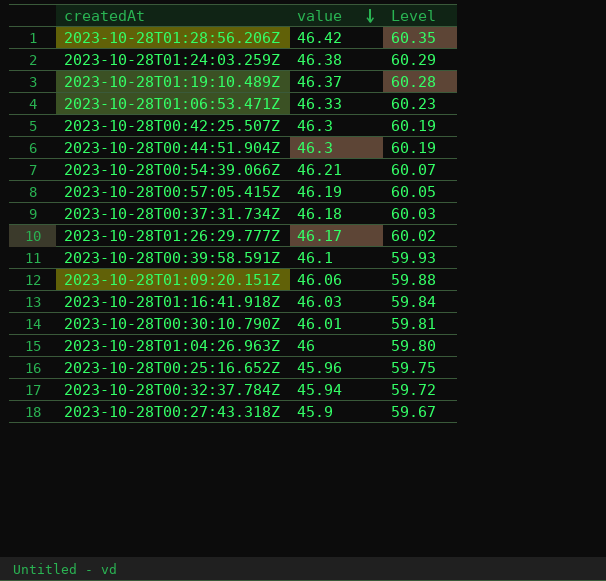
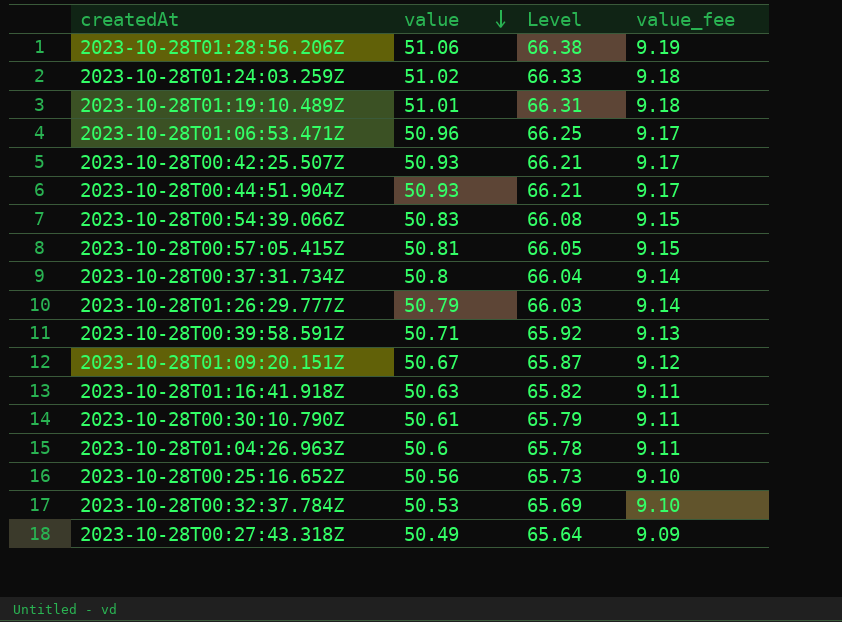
column value_fee | formula: none -> [value] * 0.18
2023-10-28T01:28:56.206Z | value: 46.42 -> 51.06
2023-10-28T01:28:56.206Z | Level: 60.35 -> 66.38
2023-10-28T01:24:03.259Z | value: 46.38 -> 51.02
2023-10-28T01:24:03.259Z | Level: 60.29 -> 66.33
2023-10-28T01:19:10.489Z | value: 46.37 -> 51.01
2023-10-28T01:19:10.489Z | Level: 60.28 -> 66.31
2023-10-28T01:06:53.471Z | value: 46.33 -> 50.96
2023-10-28T01:06:53.471Z | Level: 60.23 -> 66.25
2023-10-28T00:42:25.507Z | value: 46.3 -> 50.93
2023-10-28T00:42:25.507Z | Level: 60.19 -> 66.21
2023-10-28T00:44:51.904Z | value: 46.3 -> 50.93
2023-10-28T00:44:51.904Z | Level: 60.19 -> 66.21
2023-10-28T00:54:39.066Z | value: 46.21 -> 50.83
2023-10-28T00:54:39.066Z | Level: 60.07 -> 66.08
2023-10-28T00:57:05.415Z | value: 46.19 -> 50.81
2023-10-28T00:57:05.415Z | Level: 60.05 -> 66.05
2023-10-28T00:37:31.734Z | value: 46.18 -> 50.8
2023-10-28T00:37:31.734Z | Level: 60.03 -> 66.04
2023-10-28T01:26:29.777Z | value: 46.17 -> 50.79
2023-10-28T01:26:29.777Z | Level: 60.02 -> 66.03
2023-10-28T00:39:58.591Z | value: 46.1 -> 50.71
2023-10-28T00:39:58.591Z | Level: 59.93 -> 65.92
2023-10-28T01:09:20.151Z | value: 46.06 -> 50.67
2023-10-28T01:09:20.151Z | Level: 59.88 -> 65.87
2023-10-28T01:16:41.918Z | value: 46.03 -> 50.63
2023-10-28T01:16:41.918Z | Level: 59.84 -> 65.82
2023-10-28T00:30:10.790Z | value: 46.01 -> 50.61
2023-10-28T00:30:10.790Z | Level: 59.81 -> 65.79
2023-10-28T01:04:26.963Z | value: 46 -> 50.6
2023-10-28T01:04:26.963Z | Level: 59.80 -> 65.78
2023-10-28T00:25:16.652Z | value: 45.96 -> 50.56
2023-10-28T00:25:16.652Z | Level: 59.75 -> 65.73
2023-10-28T00:32:37.784Z | value: 45.94 -> 50.53
2023-10-28T00:32:37.784Z | Level: 59.72 -> 65.69
2023-10-28T00:27:43.318Z | value: 45.9 -> 50.49
2023-10-28T00:27:43.318Z | Level: 59.67 -> 65.64

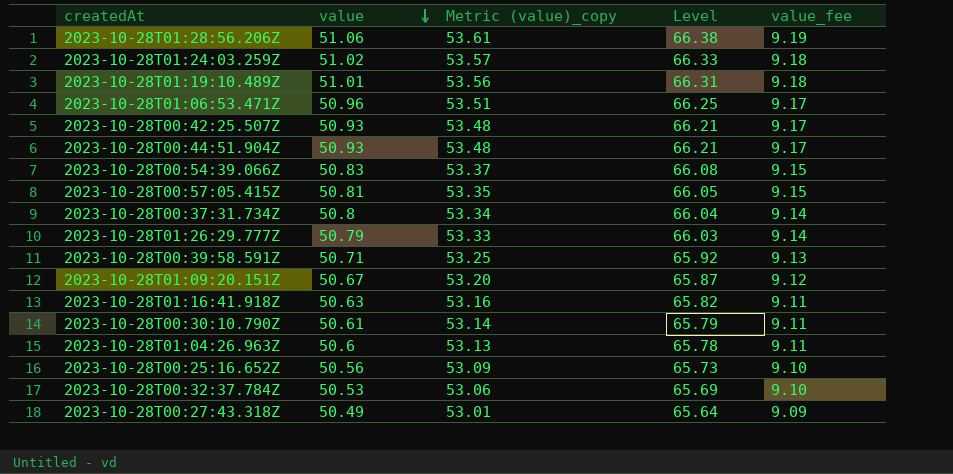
column Metric (value)_copy | formula: none -> [value] * 1.05

